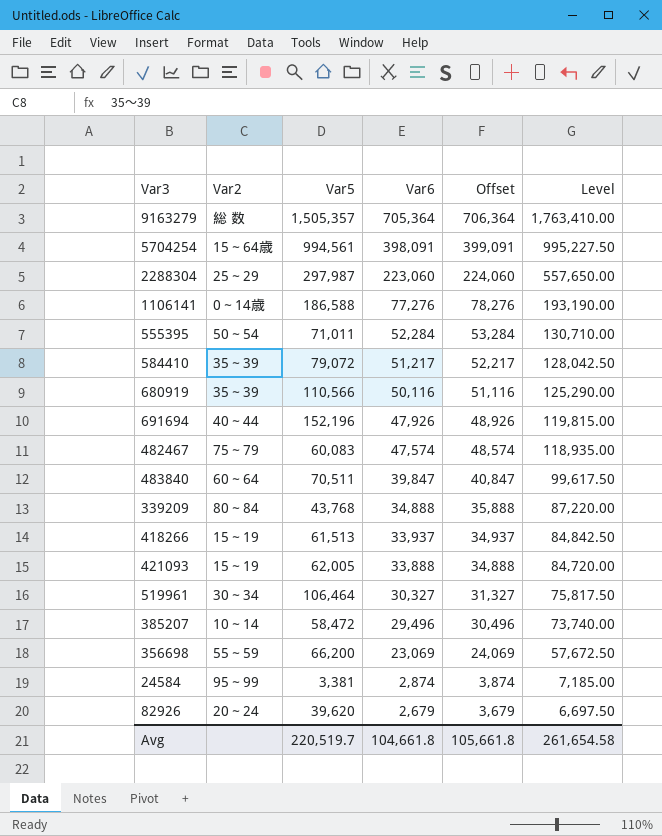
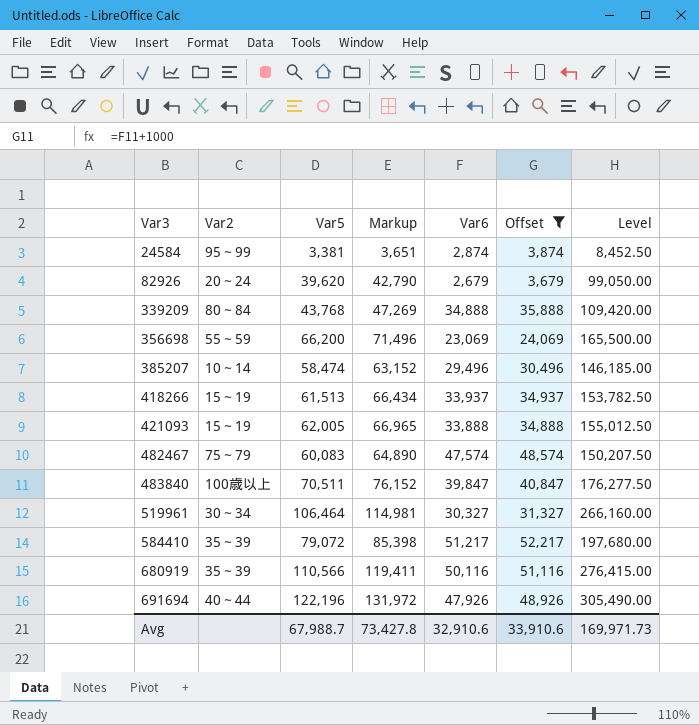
filter: none -> Offset <= 52,217
row order: Var6 descending -> Var3 ascending
column Markup | formula: none -> [Var5] * 1.08
column Level | formula: [Var6] * 2.5 -> [Var5] * 2.5
385207 | Var5: 58,472 -> 58,474
483840 | Var2: 60～64 -> 100歳以上
691694 | Var5: 152,196 -> 122,196
Avg | Var5: 220,519.7 -> 67,988.7
Avg | Var6: 104,661.8 -> 32,910.6
Avg | Offset: 105,661.8 -> 33,910.6
Avg | Level: 261,654.58 -> 169,971.73

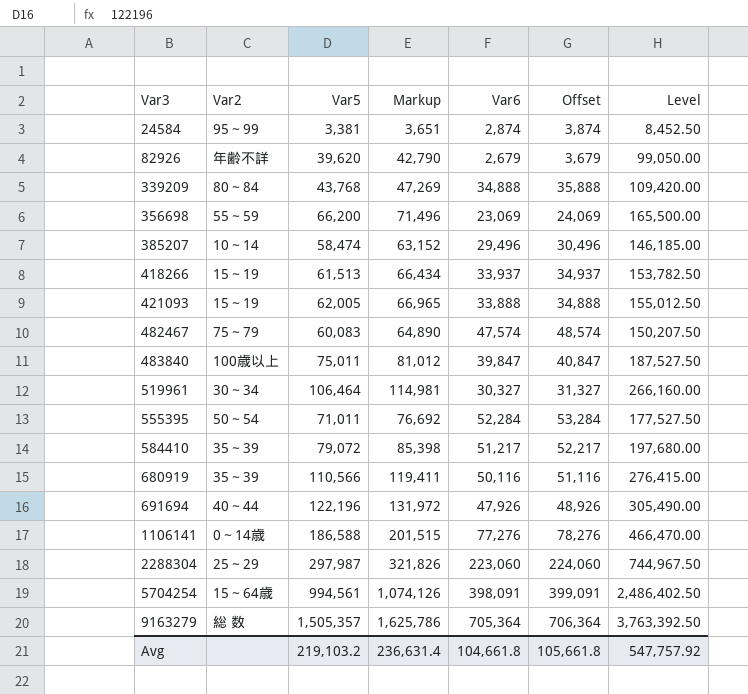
filter: Offset <= 52,217 -> none
82926 | Var2: 20～24 -> 年齢不詳
483840 | Var5: 70,511 -> 75,011
483840 | Markup: 76,152 -> 81,012
483840 | Level: 176,277.50 -> 187,527.50
Avg | Var5: 67,988.7 -> 219,103.2
Avg | Markup: 73,427.8 -> 236,631.4
Avg | Var6: 32,910.6 -> 104,661.8
Avg | Offset: 33,910.6 -> 105,661.8
Avg | Level: 169,971.73 -> 547,757.92

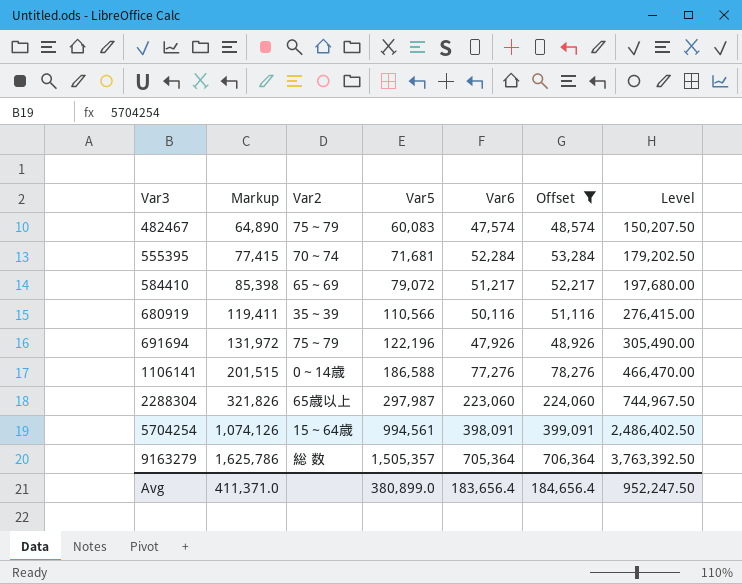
filter: none -> Offset >= 48,574
column Markup | position: 4 -> 2
555395 | Markup: 76,692 -> 77,415
555395 | Var2: 50～54 -> 70～74
555395 | Var5: 71,011 -> 71,681
555395 | Level: 177,527.50 -> 179,202.50
584410 | Var2: 35～39 -> 65～69
691694 | Var2: 40～44 -> 75～79
2288304 | Var2: 25～29 -> 65歳以上
Avg | Markup: 236,631.4 -> 411,371.0
Avg | Var5: 219,103.2 -> 380,899.0
Avg | Var6: 104,661.8 -> 183,656.4
Avg | Offset: 105,661.8 -> 184,656.4
Avg | Level: 547,757.92 -> 952,247.50

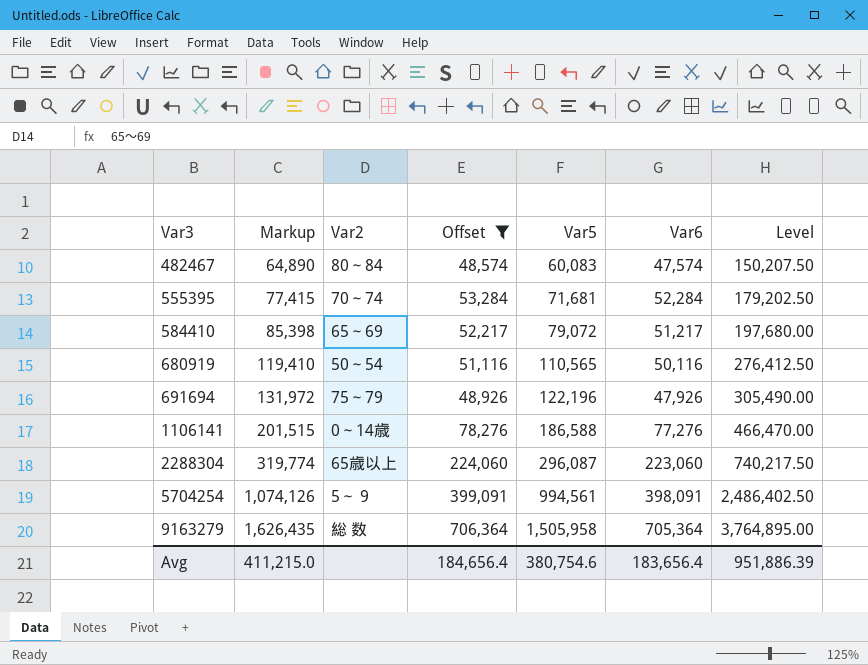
column Offset | position: 6 -> 4
482467 | Var2: 75～79 -> 80～84
680919 | Markup: 119,411 -> 119,410
680919 | Var2: 35～39 -> 50～54
680919 | Var5: 110,566 -> 110,565
680919 | Level: 276,415.00 -> 276,412.50
2288304 | Markup: 321,826 -> 319,774
2288304 | Var5: 297,987 -> 296,087
2288304 | Level: 744,967.50 -> 740,217.50
5704254 | Var2: 15～64歳 -> 5～ 9
9163279 | Markup: 1,625,786 -> 1,626,435
9163279 | Var5: 1,505,357 -> 1,505,958
9163279 | Level: 3,763,392.50 -> 3,764,895.00
Avg | Markup: 411,371.0 -> 411,215.0
Avg | Var5: 380,899.0 -> 380,754.6
Avg | Level: 952,247.50 -> 951,886.39

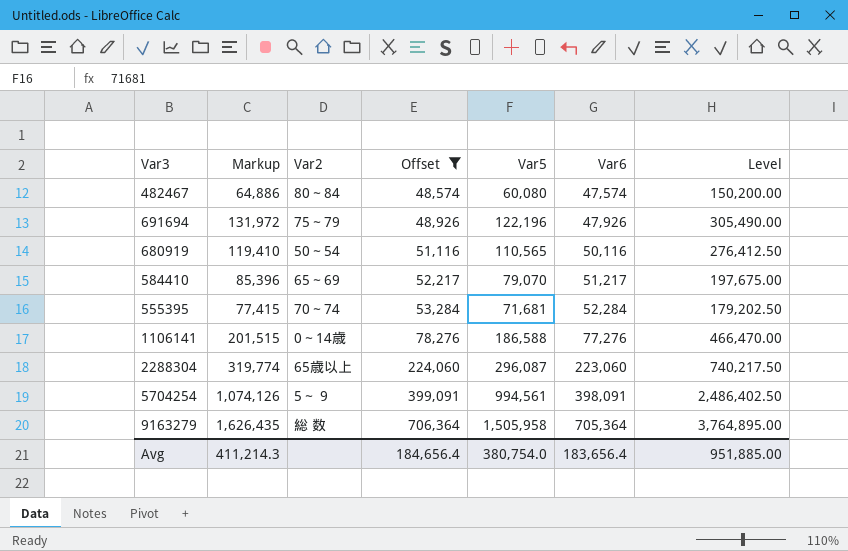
row order: Var3 ascending -> Offset ascending
482467 | Markup: 64,890 -> 64,886
482467 | Var5: 60,083 -> 60,080
482467 | Level: 150,207.50 -> 150,200.00
584410 | Markup: 85,398 -> 85,396
584410 | Var5: 79,072 -> 79,070
584410 | Level: 197,680.00 -> 197,675.00
Avg | Markup: 411,215.0 -> 411,214.3
Avg | Var5: 380,754.6 -> 380,754.0
Avg | Level: 951,886.39 -> 951,885.00

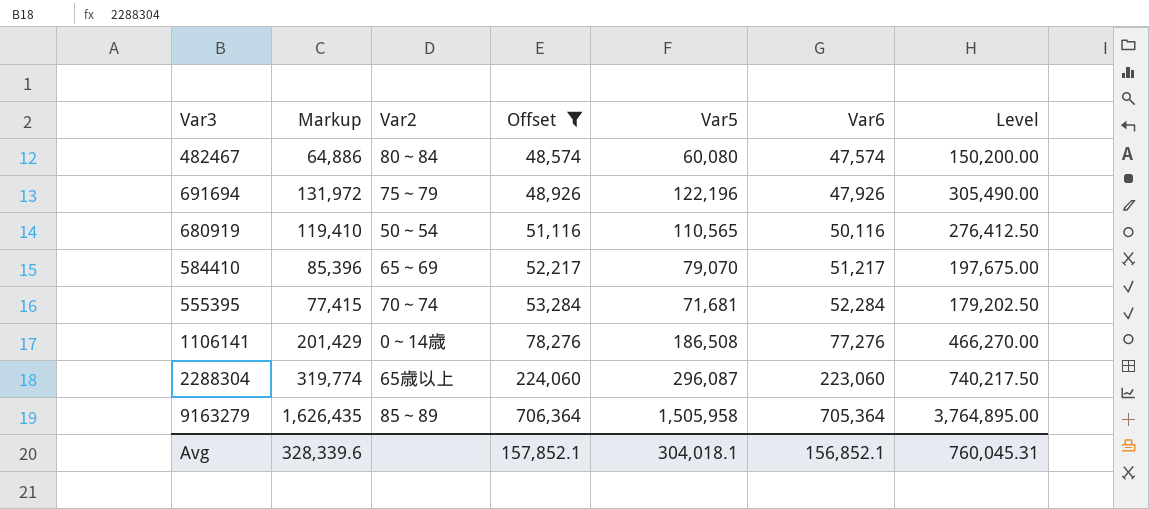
row 5704254: 1,074,126 | 5～ 9 | 399,091 | 994,561 | 398,091 | 2,486,402.50 -> none
1106141 | Markup: 201,515 -> 201,429
1106141 | Var5: 186,588 -> 186,508
1106141 | Level: 466,470.00 -> 466,270.00
9163279 | Var2: 総 数 -> 85～89
Avg | Markup: 411,214.3 -> 328,339.6
Avg | Offset: 184,656.4 -> 157,852.1
Avg | Var5: 380,754.0 -> 304,018.1
Avg | Var6: 183,656.4 -> 156,852.1
Avg | Level: 951,885.00 -> 760,045.31

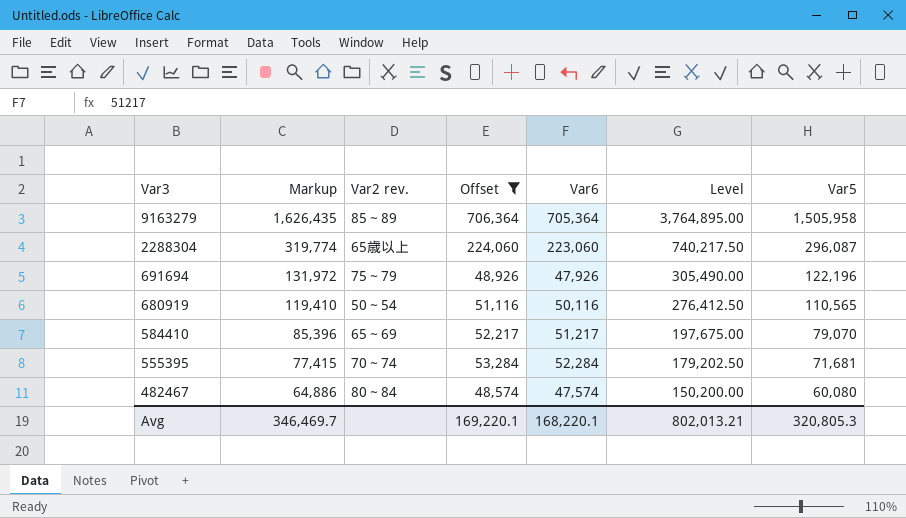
row order: Offset ascending -> Var3 descending
column name: Var2 -> Var2 rev.
column Var5 | position: 5 -> 7
row 1106141: 201,429 | 0～14歳 | 78,276 | 186,508 | 77,276 | 466,270.00 -> none
Avg | Markup: 328,339.6 -> 346,469.7
Avg | Offset: 157,852.1 -> 169,220.1
Avg | Var6: 156,852.1 -> 168,220.1
Avg | Level: 760,045.31 -> 802,013.21
Avg | Var5: 304,018.1 -> 320,805.3

